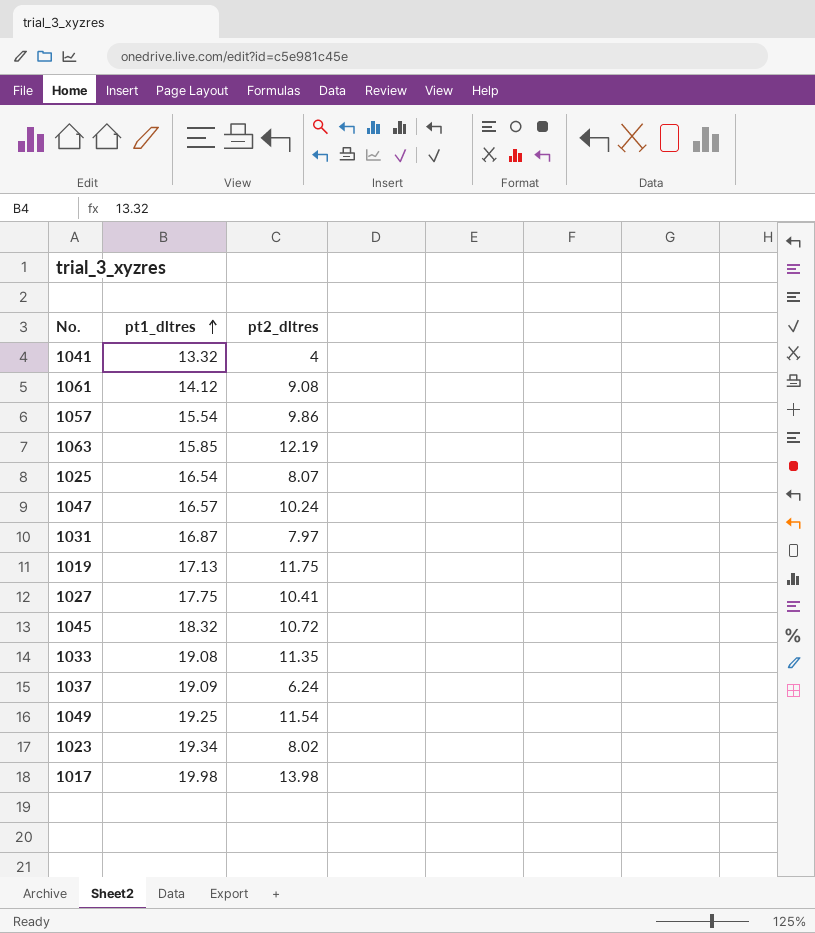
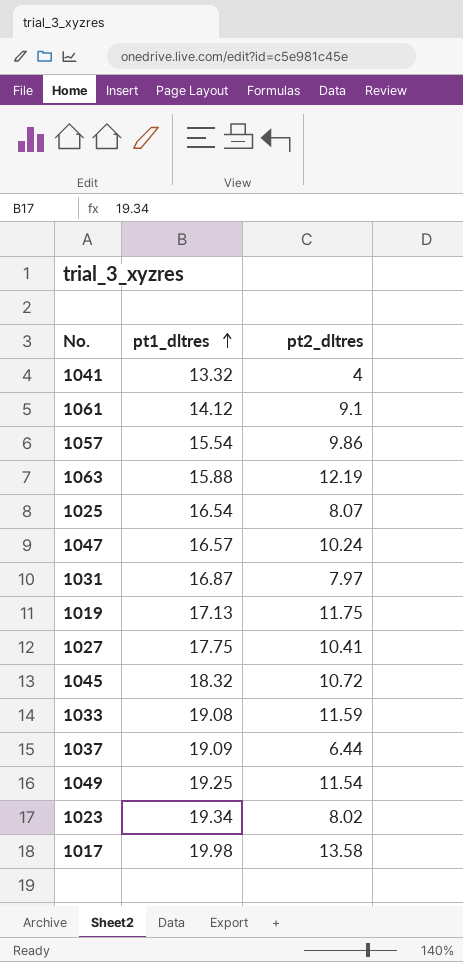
1061 | pt2_dltres: 9.08 -> 9.1
1063 | pt1_dltres: 15.85 -> 15.88
1033 | pt2_dltres: 11.35 -> 11.59
1037 | pt2_dltres: 6.24 -> 6.44
1017 | pt2_dltres: 13.98 -> 13.58

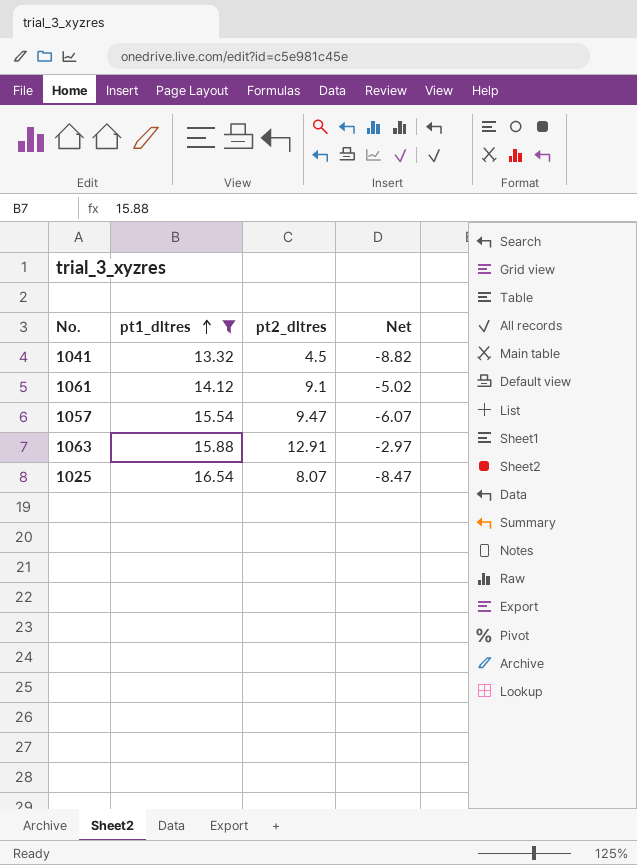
filter: none -> pt1_dltres <= 16.54
column Net | formula: none -> [pt2_dltres] - [pt1_dltres]
1041 | pt2_dltres: 4 -> 4.5
1057 | pt2_dltres: 9.86 -> 9.47
1063 | pt2_dltres: 12.19 -> 12.91

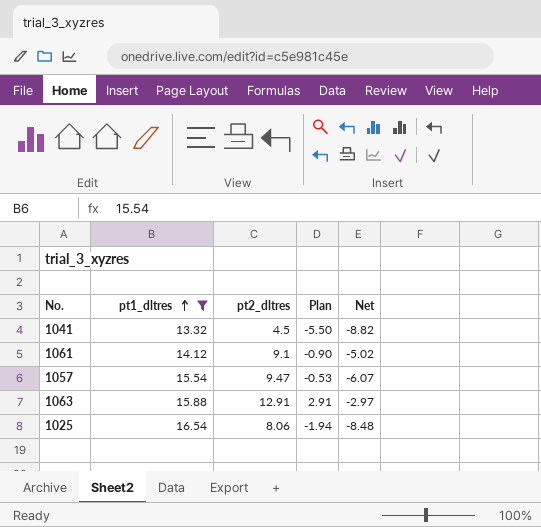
column Plan | formula: none -> [pt2_dltres] - 10
1025 | pt2_dltres: 8.07 -> 8.06
1025 | Net: -8.47 -> -8.48

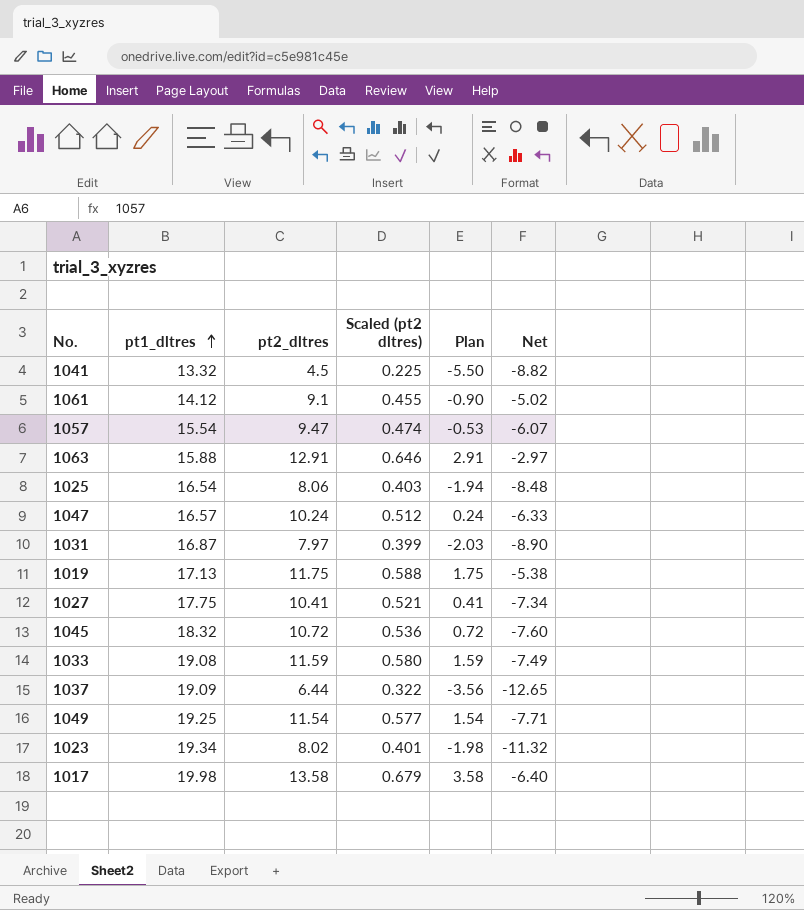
filter: pt1_dltres <= 16.54 -> none
column Scaled (pt2 dltres) | formula: none -> [pt2_dltres] * 0.05

